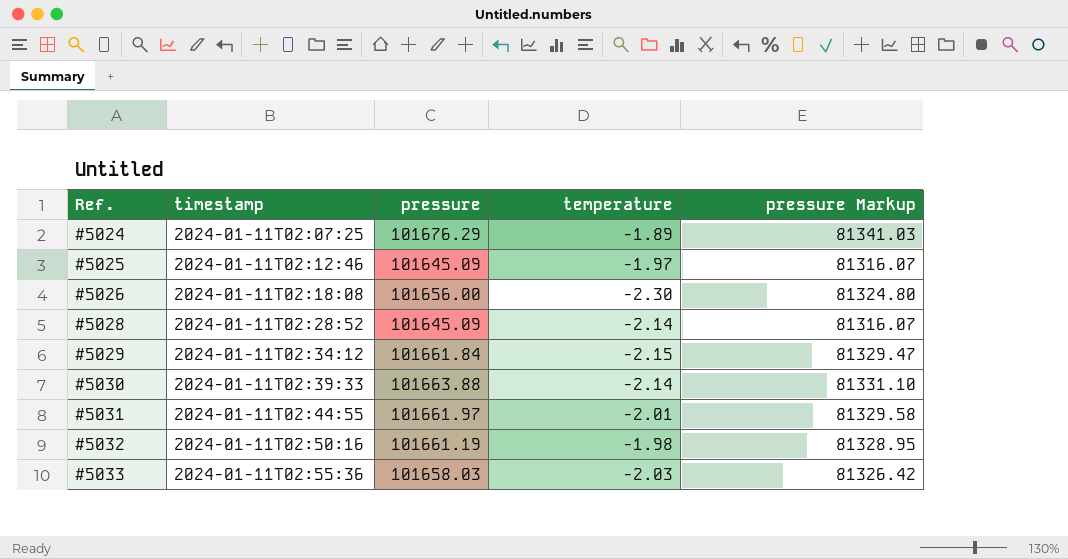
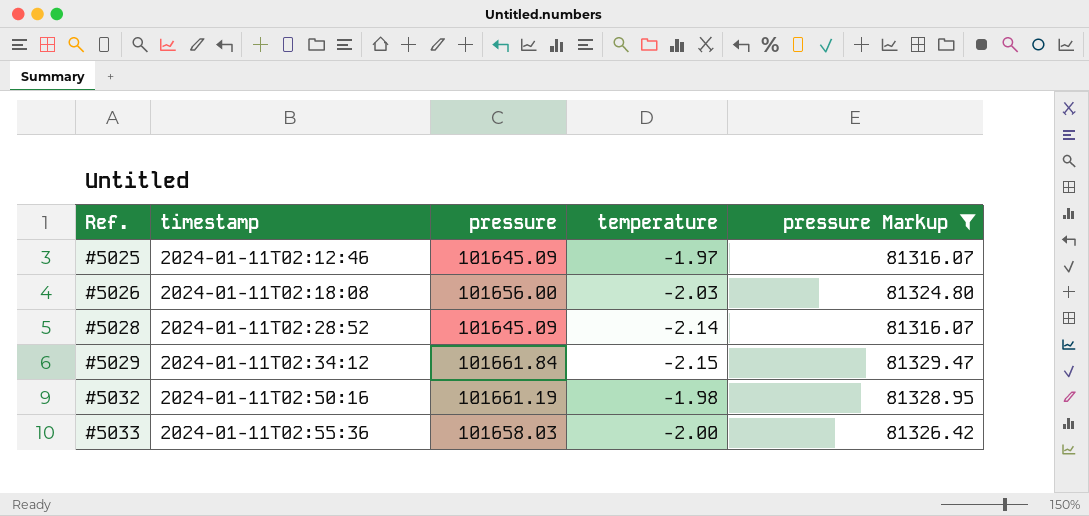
filter: none -> pressure Markup <= 81329.47
#5026 | temperature: -2.30 -> -2.03
#5033 | temperature: -2.03 -> -2.00

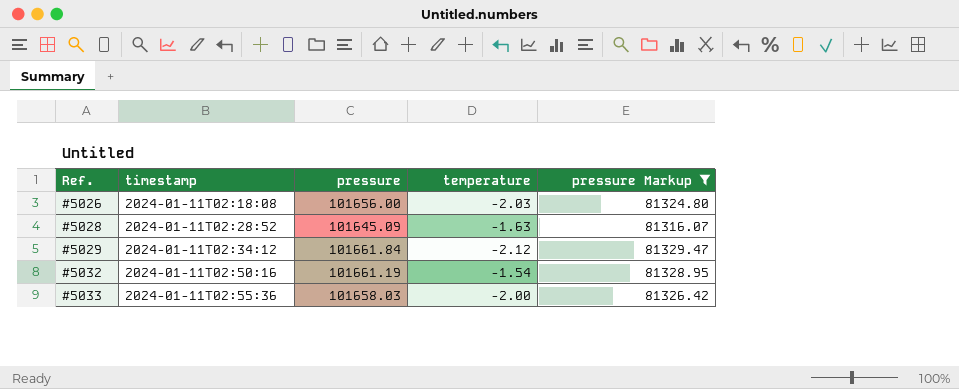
row #5025: 2024-01-11T02:12:46 | 101645.09 | -1.97 | 81316.07 -> none
#5028 | temperature: -2.14 -> -1.63
#5029 | temperature: -2.15 -> -2.12
#5032 | temperature: -1.98 -> -1.54

